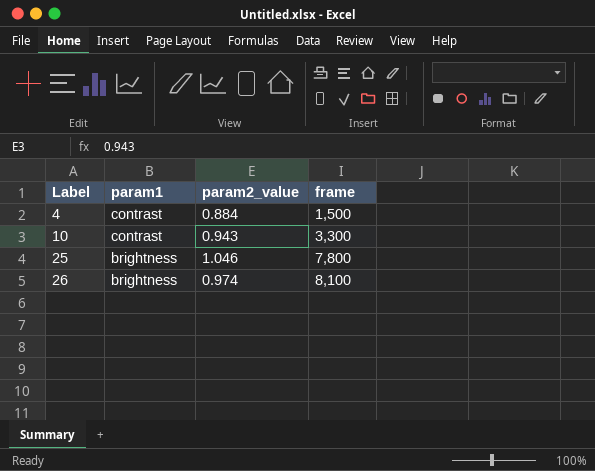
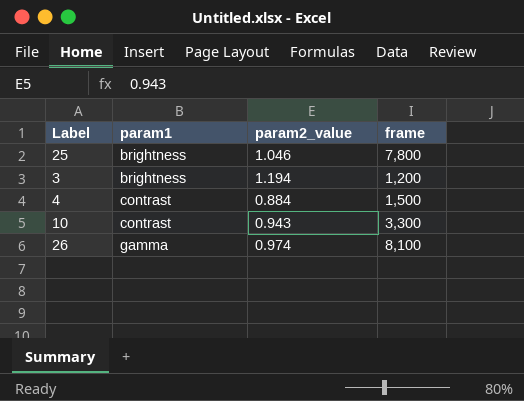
row order: Label ascending -> param1 ascending
row 3: none -> brightness | 1.194 | 1,200
26 | param1: brightness -> gamma

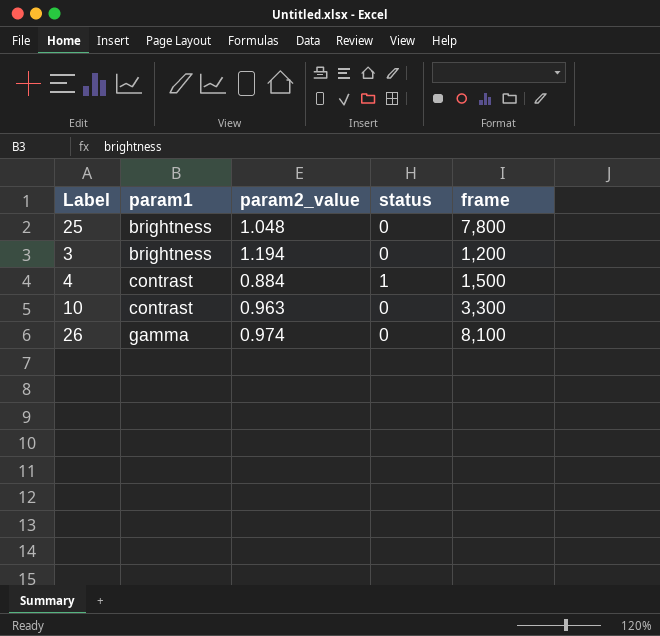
column status | position: none -> 4
25 | param2_value: 1.046 -> 1.048
10 | param2_value: 0.943 -> 0.963

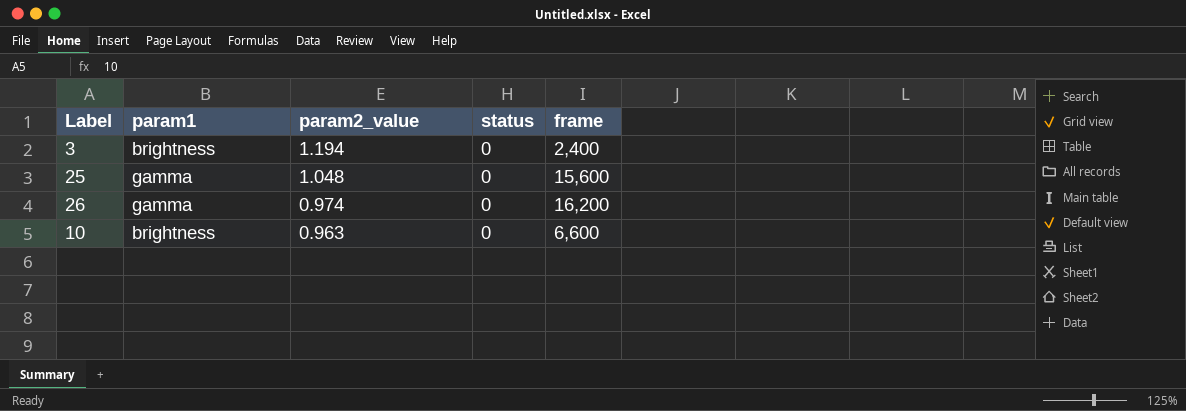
row order: param1 ascending -> param2_value descending
row 4: contrast | 0.884 | 1 | 1,500 -> none
3 | frame: 1,200 -> 2,400
25 | param1: brightness -> gamma
25 | frame: 7,800 -> 15,600
26 | frame: 8,100 -> 16,200
10 | param1: contrast -> brightness
10 | frame: 3,300 -> 6,600

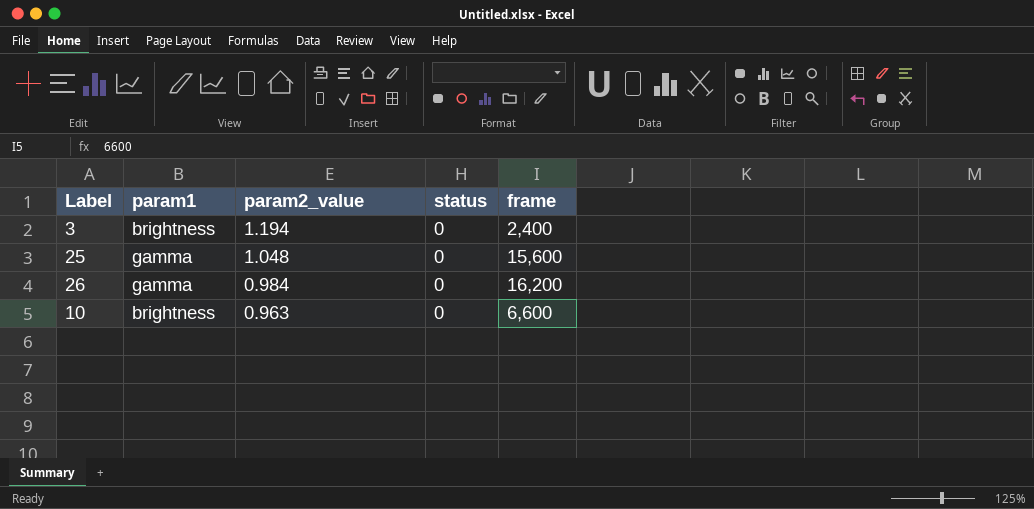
26 | param2_value: 0.974 -> 0.984

